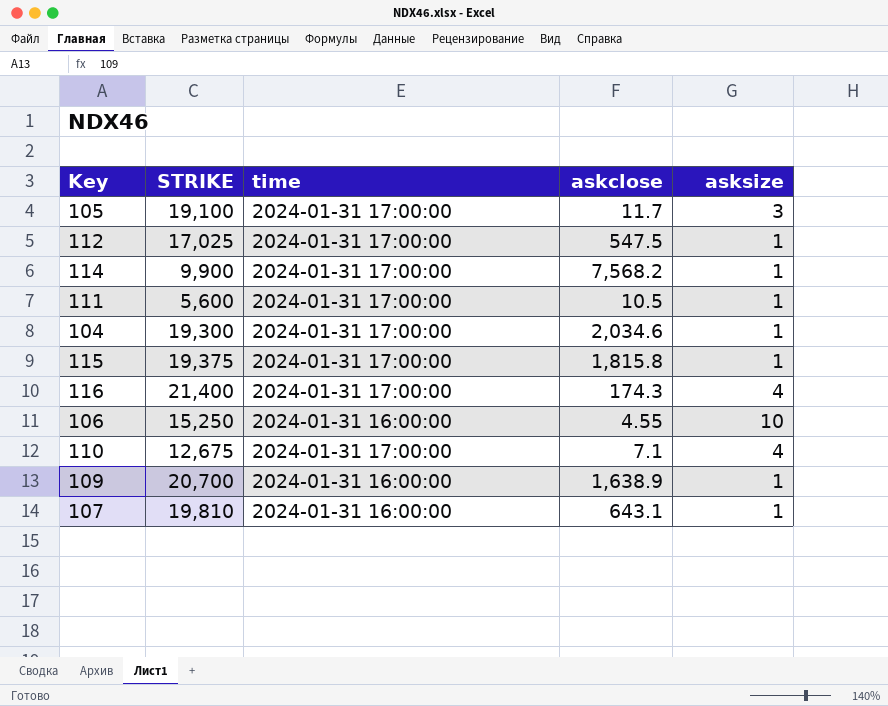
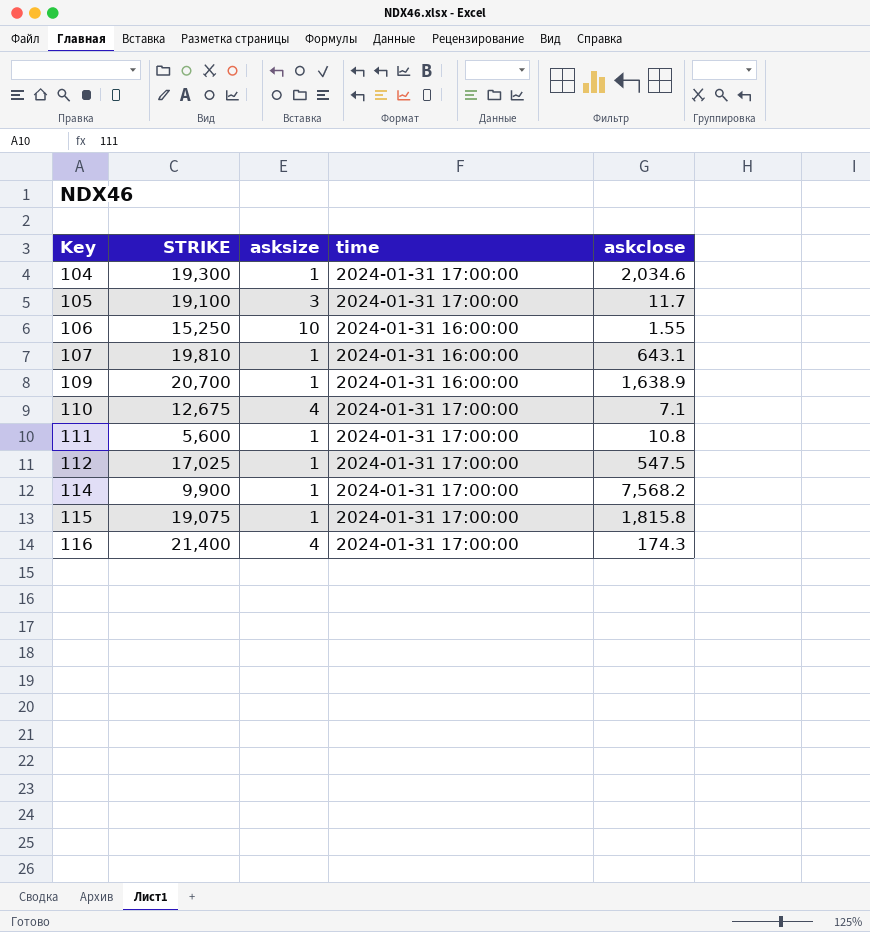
row order: none -> Key ascending
column asksize | position: 5 -> 3
106 | askclose: 4.55 -> 1.55
111 | askclose: 10.5 -> 10.8
115 | STRIKE: 19,375 -> 19,075

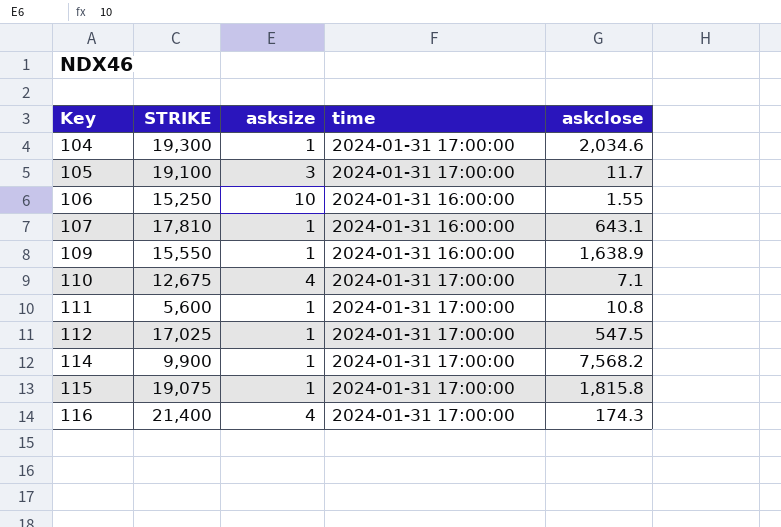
107 | STRIKE: 19,810 -> 17,810
109 | STRIKE: 20,700 -> 15,550

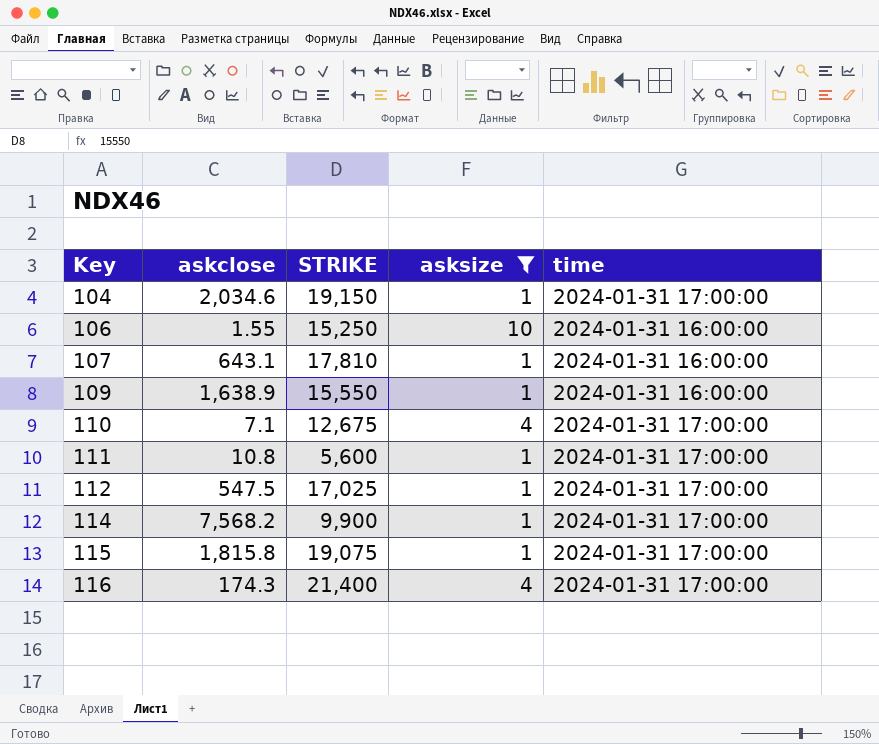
filter: none -> asksize != 3
column askclose | position: 5 -> 2
104 | STRIKE: 19,300 -> 19,150

